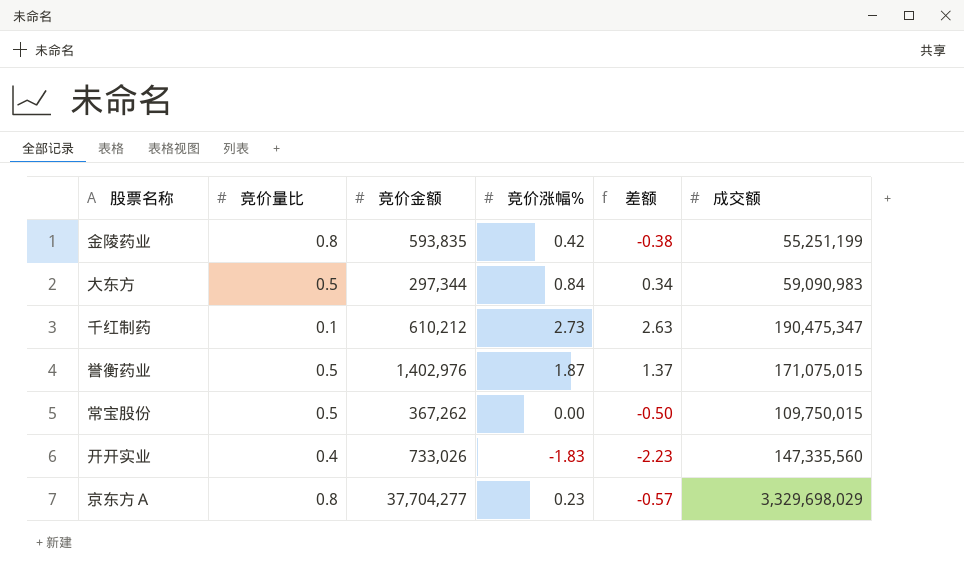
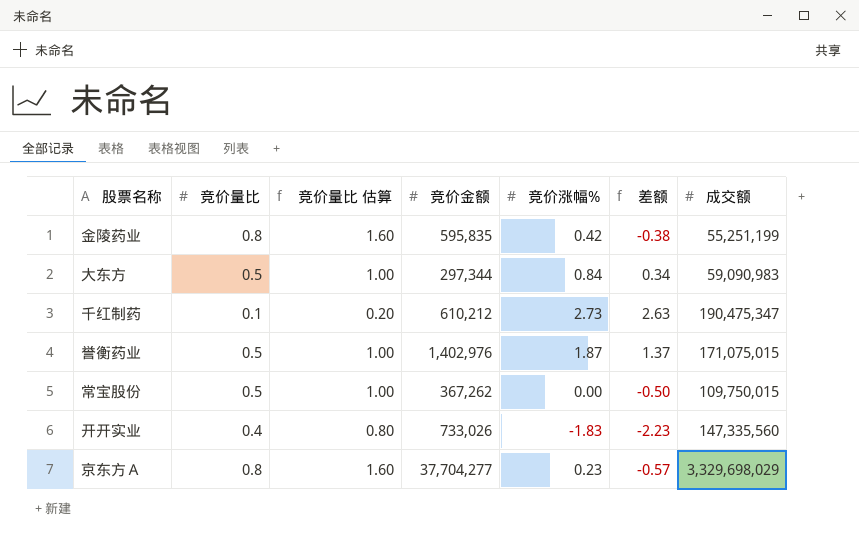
column 竞价量比 估算 | formula: none -> [竞价量比] * 2
金陵药业 | 竞价金额: 593,835 -> 595,835

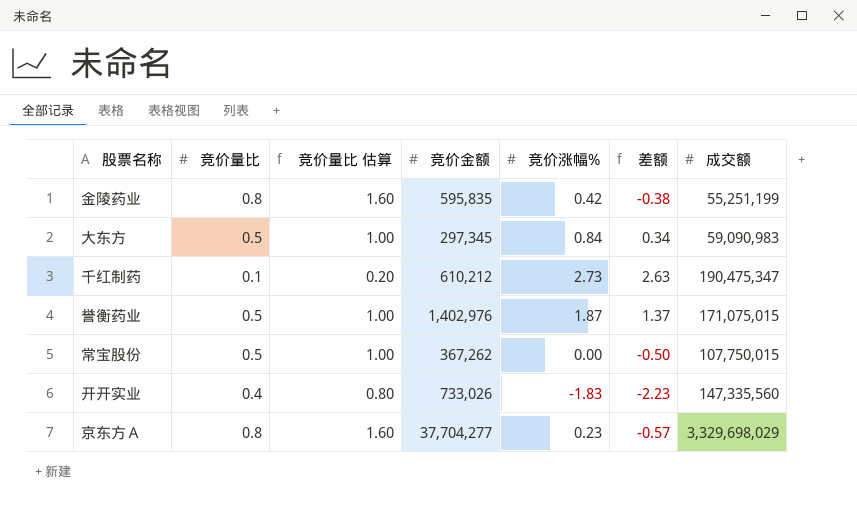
大东方 | 竞价金额: 297,344 -> 297,345
常宝股份 | 成交额: 109,750,015 -> 107,750,015

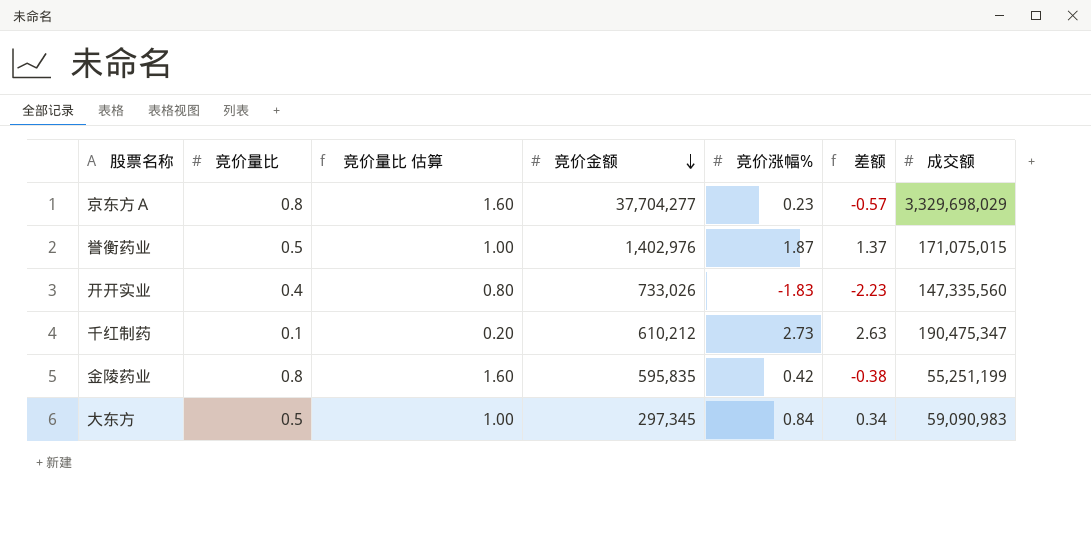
row order: none -> 竞价金额 descending
row 常宝股份: 0.5 | 1.00 | 367,262 | 0.00 | -0.50 | 107,750,015 -> none

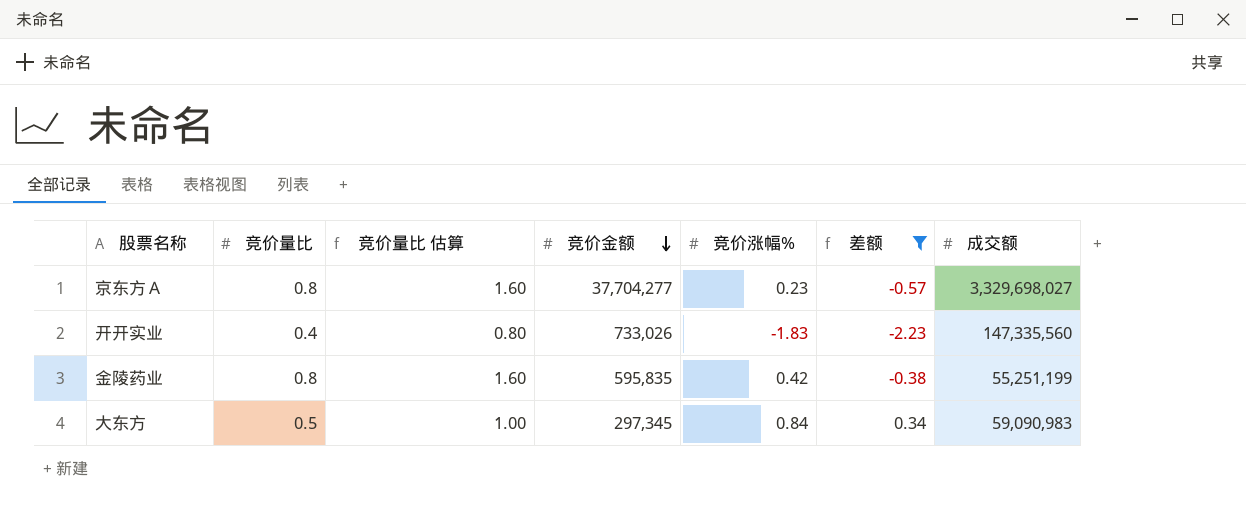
filter: none -> 差额 <= 0.34
京东方Ａ | 成交额: 3,329,698,029 -> 3,329,698,027

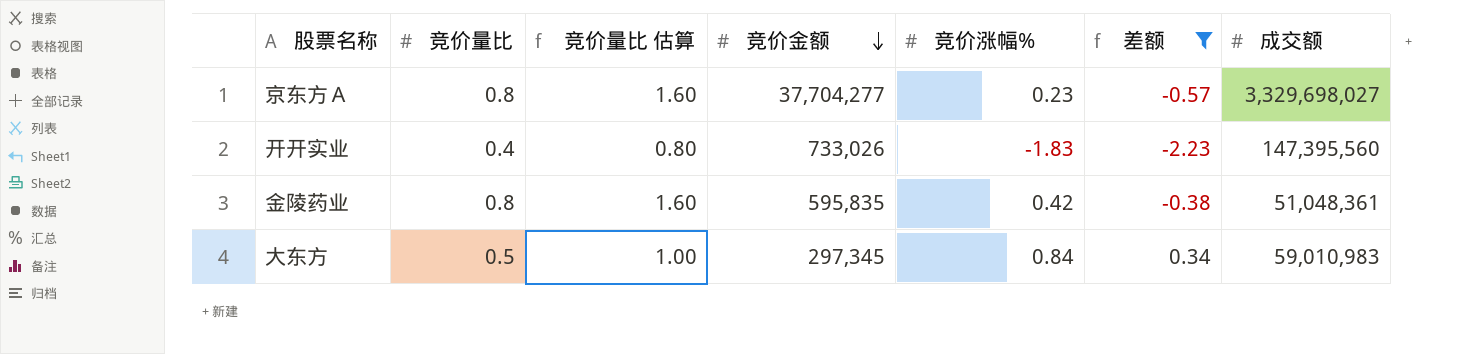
开开实业 | 成交额: 147,335,560 -> 147,395,560
金陵药业 | 成交额: 55,251,199 -> 51,048,361
大东方 | 成交额: 59,090,983 -> 59,010,983

